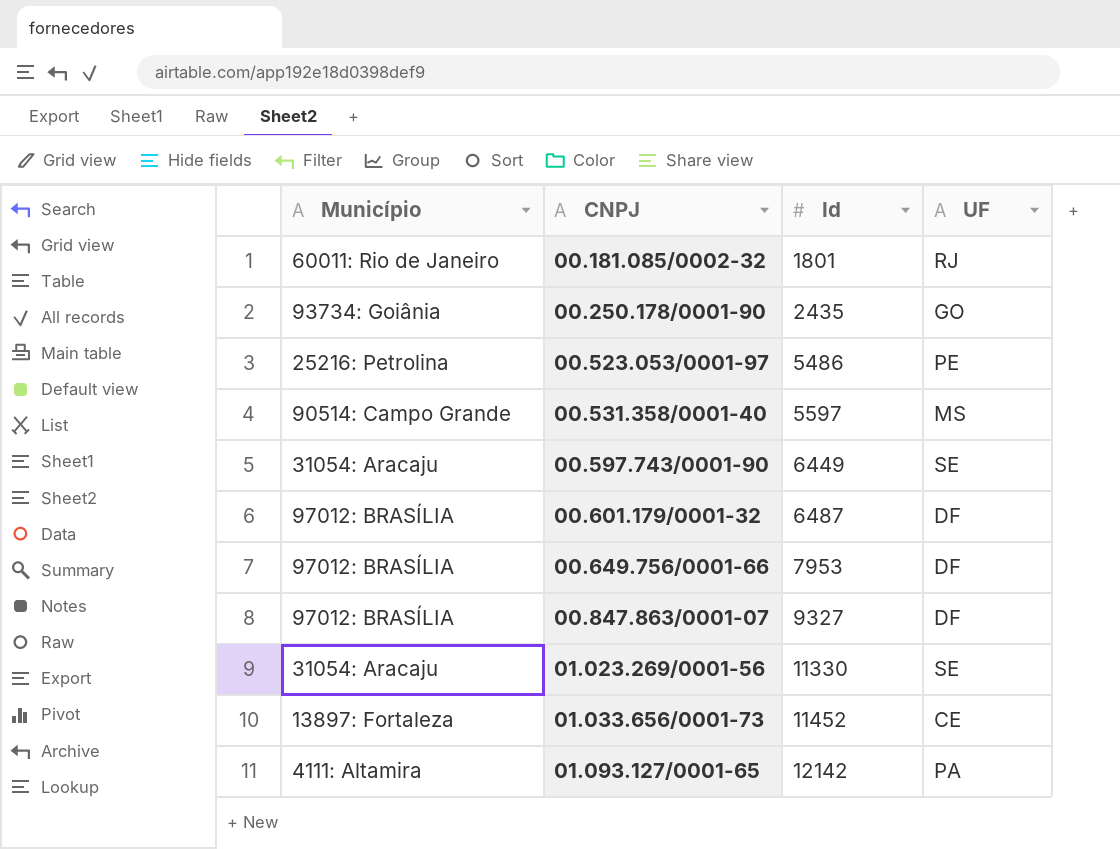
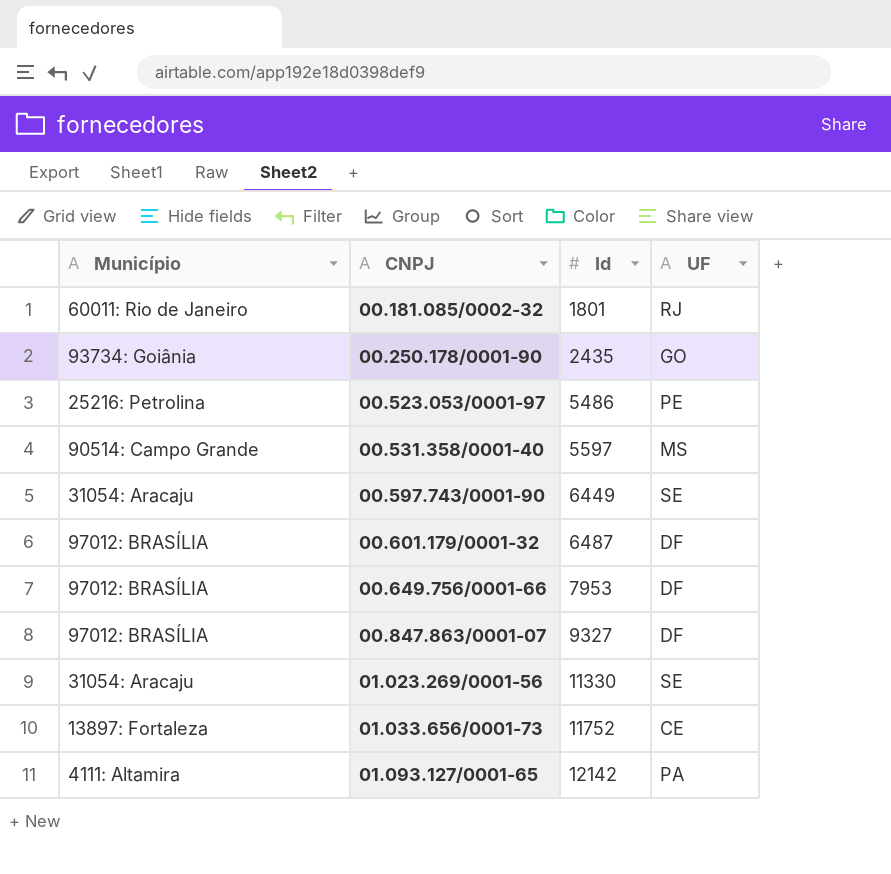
01.033.656/0001-73 | Id: 11452 -> 11752

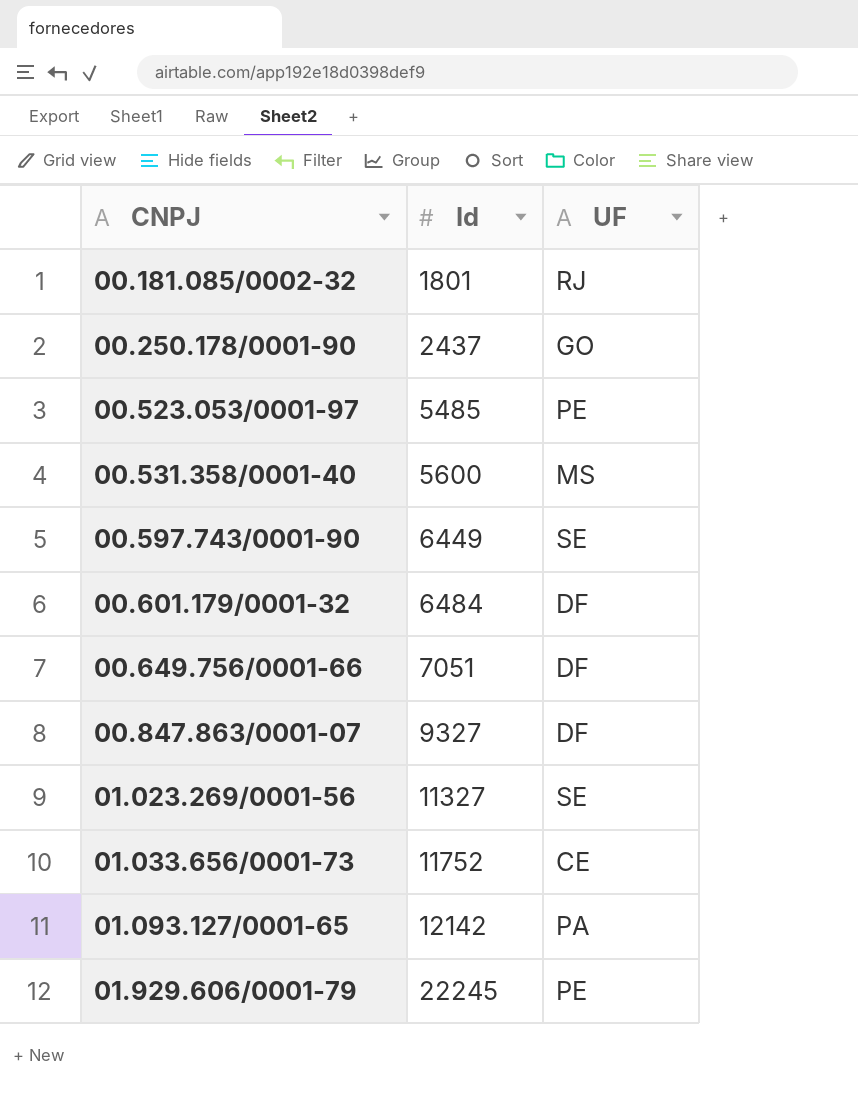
column Município | position: 1 -> none
00.250.178/0001-90 | Id: 2435 -> 2437
00.523.053/0001-97 | Id: 5486 -> 5485
00.531.358/0001-40 | Id: 5597 -> 5600
00.601.179/0001-32 | Id: 6487 -> 6484
00.649.756/0001-66 | Id: 7953 -> 7051
01.023.269/0001-56 | Id: 11330 -> 11327
row 01.929.606/0001-79: none -> 22245 | PE

